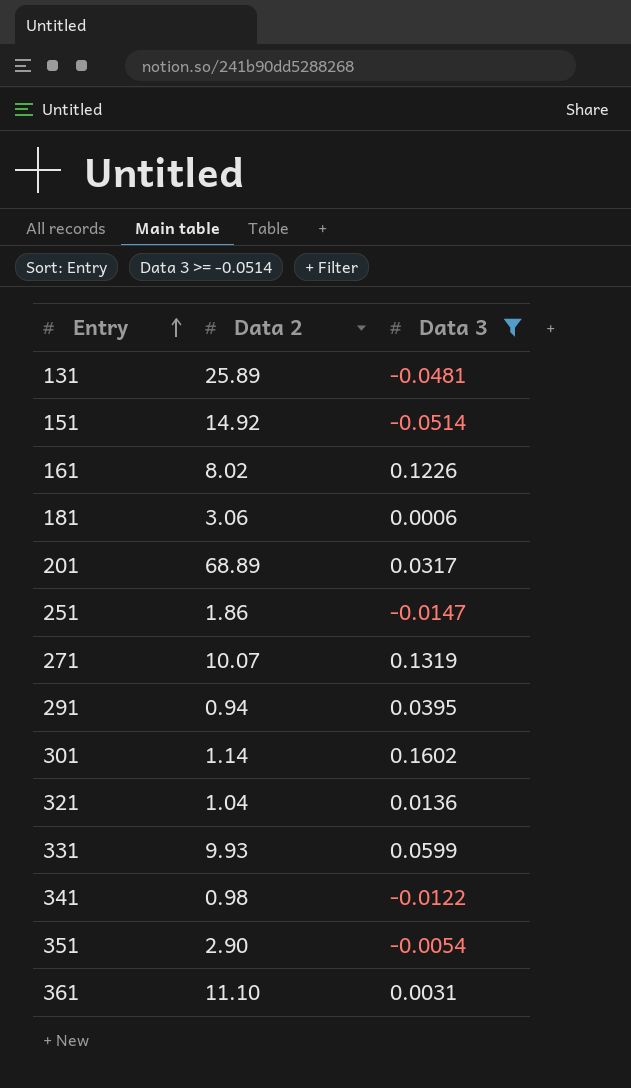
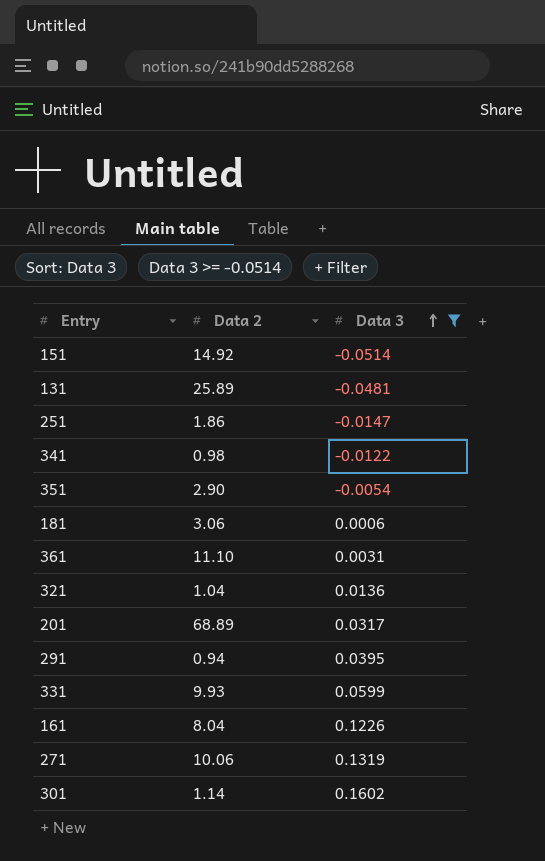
row order: Entry ascending -> Data 3 ascending
161 | Data 2: 8.02 -> 8.04
271 | Data 2: 10.07 -> 10.06

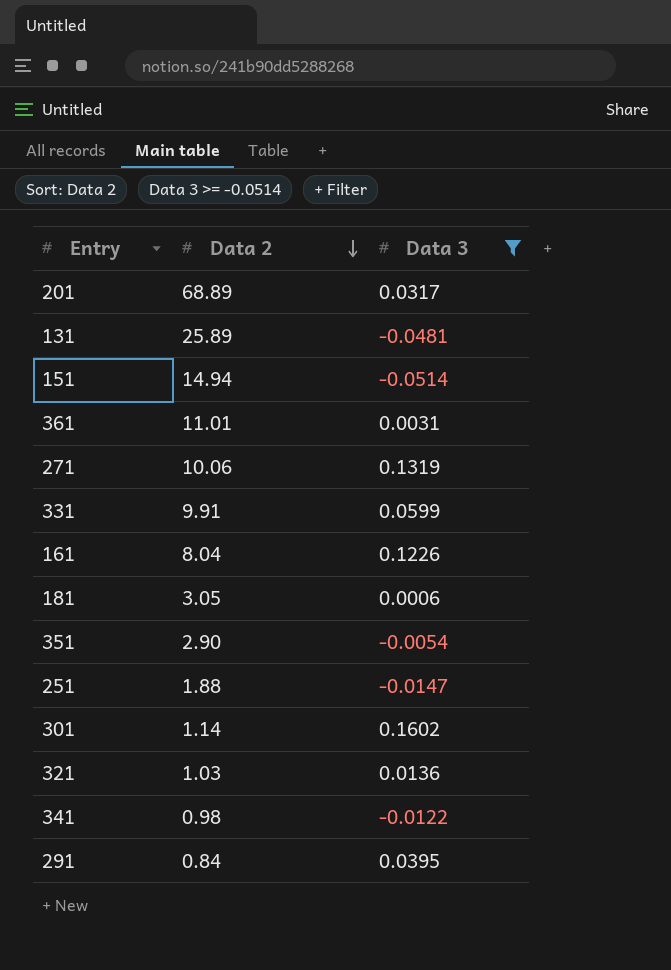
row order: Data 3 ascending -> Data 2 descending
151 | Data 2: 14.92 -> 14.94
361 | Data 2: 11.10 -> 11.01
331 | Data 2: 9.93 -> 9.91
181 | Data 2: 3.06 -> 3.05
251 | Data 2: 1.86 -> 1.88
321 | Data 2: 1.04 -> 1.03
291 | Data 2: 0.94 -> 0.84

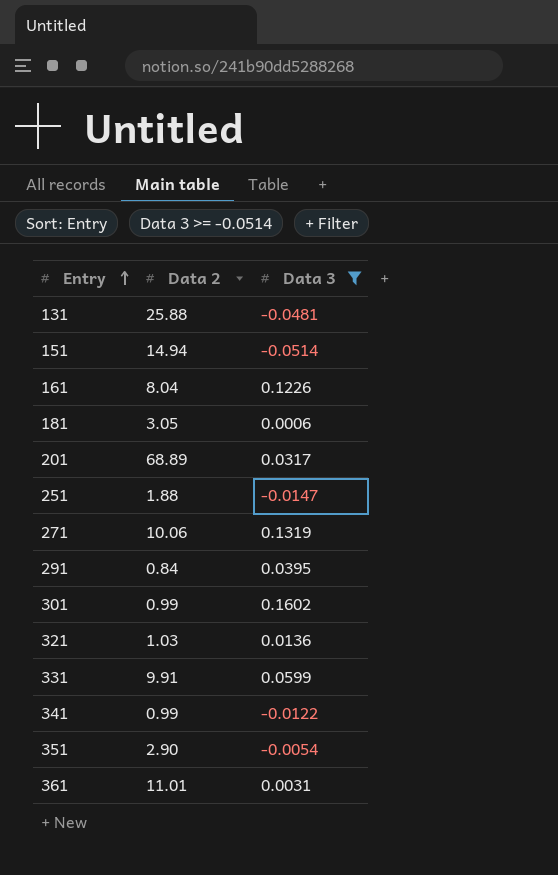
row order: Data 2 descending -> Entry ascending
131 | Data 2: 25.89 -> 25.88
301 | Data 2: 1.14 -> 0.99
341 | Data 2: 0.98 -> 0.99

